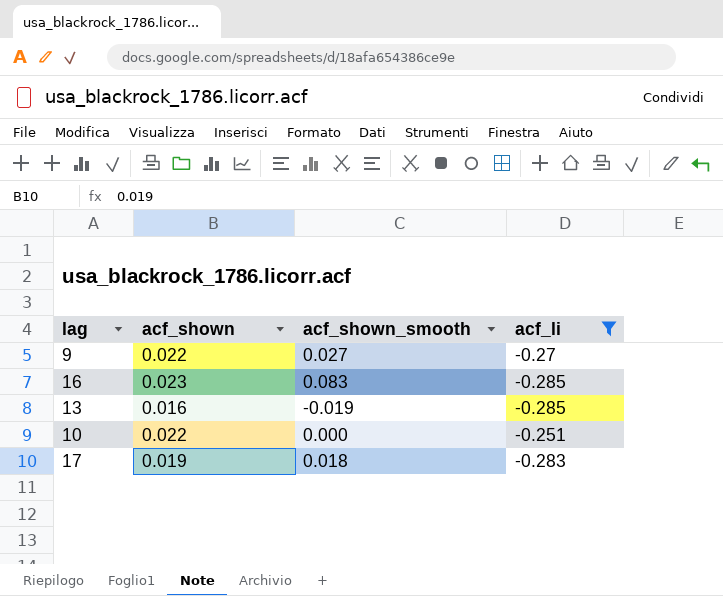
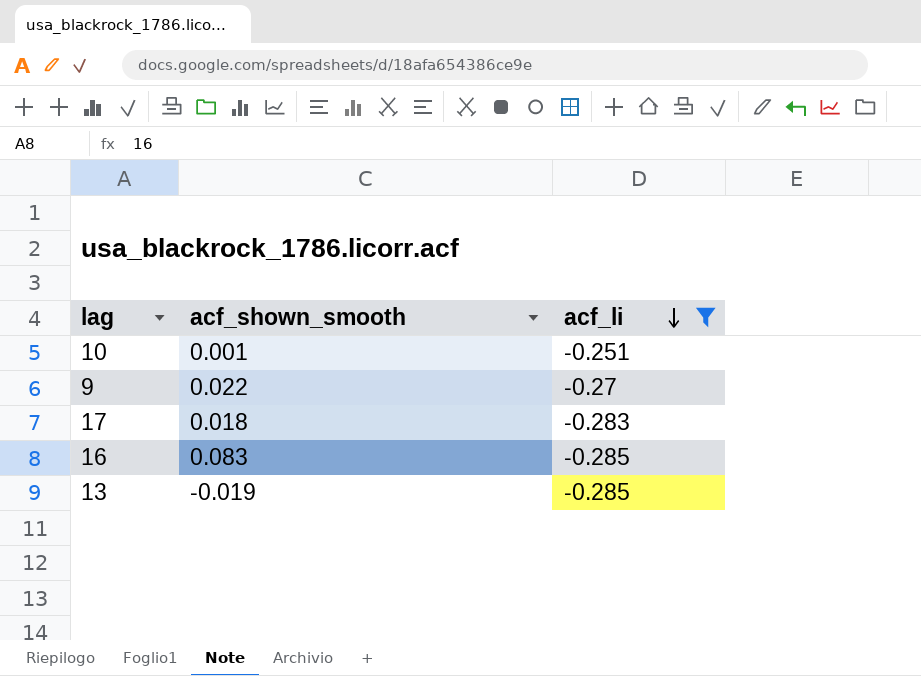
row order: none -> acf_li descending
column acf_shown | position: 2 -> none
10 | acf_shown_smooth: 0.000 -> 0.001
9 | acf_shown_smooth: 0.027 -> 0.022

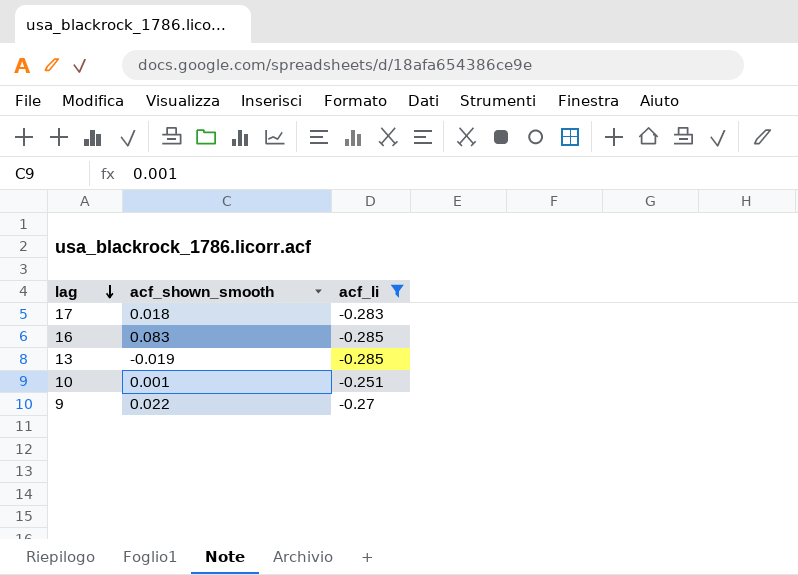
row order: acf_li descending -> lag descending

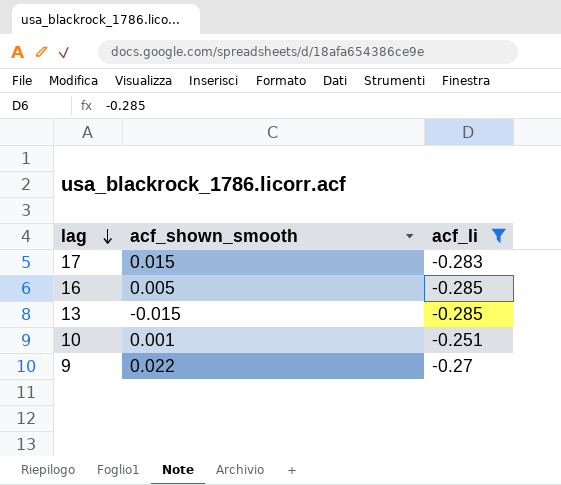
17 | acf_shown_smooth: 0.018 -> 0.015
16 | acf_shown_smooth: 0.083 -> 0.005
13 | acf_shown_smooth: -0.019 -> -0.015

